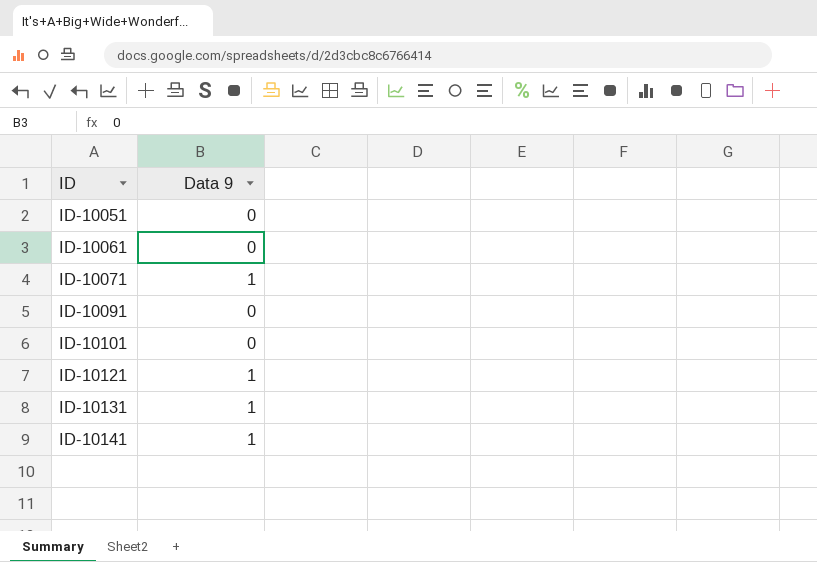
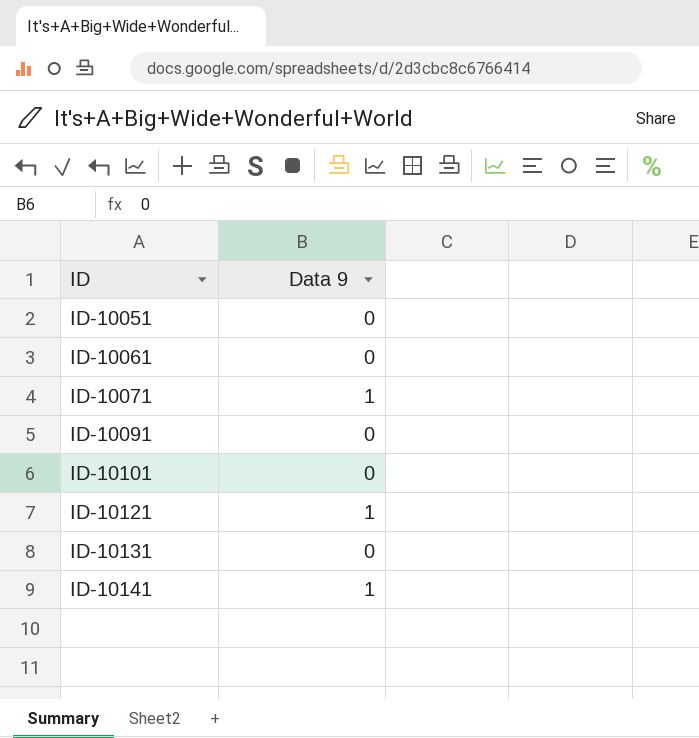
ID-10131 | Data 9: 1 -> 0

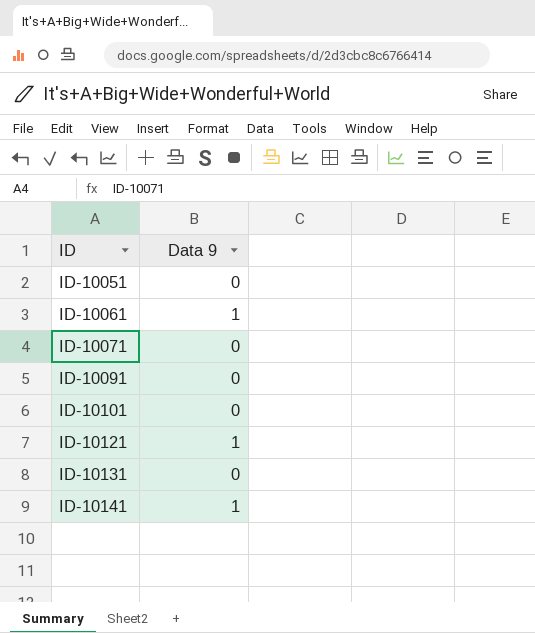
ID-10061 | Data 9: 0 -> 1
ID-10071 | Data 9: 1 -> 0

